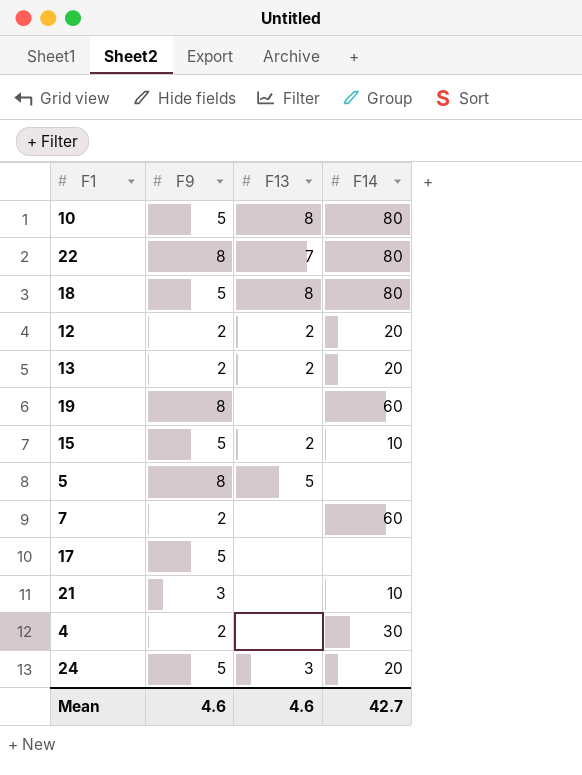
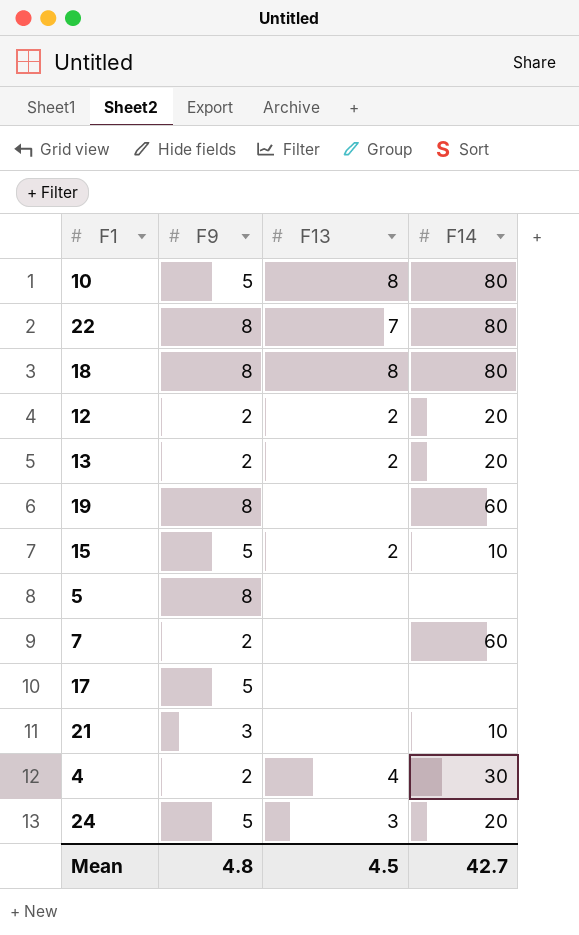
18 | F9: 5 -> 8
5 | F13: 5 -> none
4 | F13: none -> 4
Mean | F9: 4.6 -> 4.8
Mean | F13: 4.6 -> 4.5

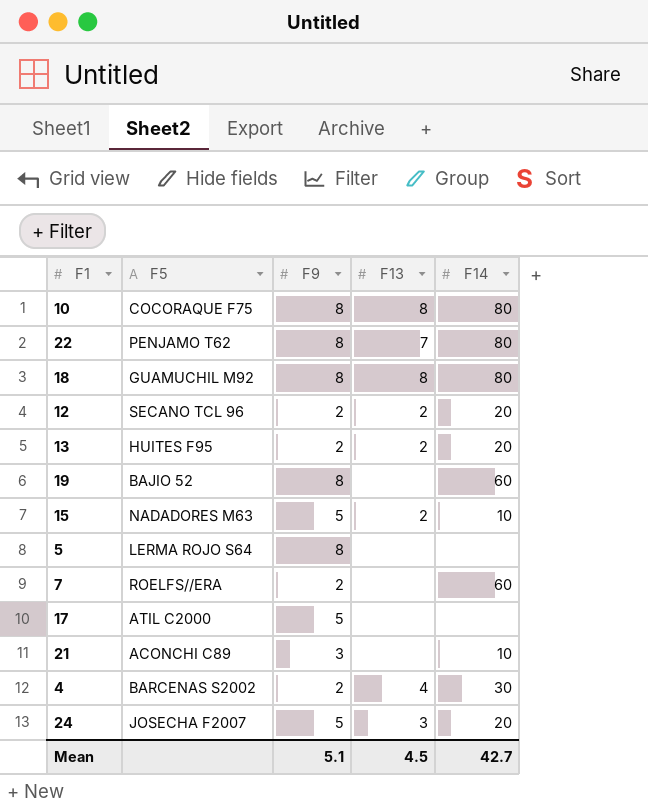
column F5 | position: none -> 2
10 | F9: 5 -> 8
Mean | F9: 4.8 -> 5.1

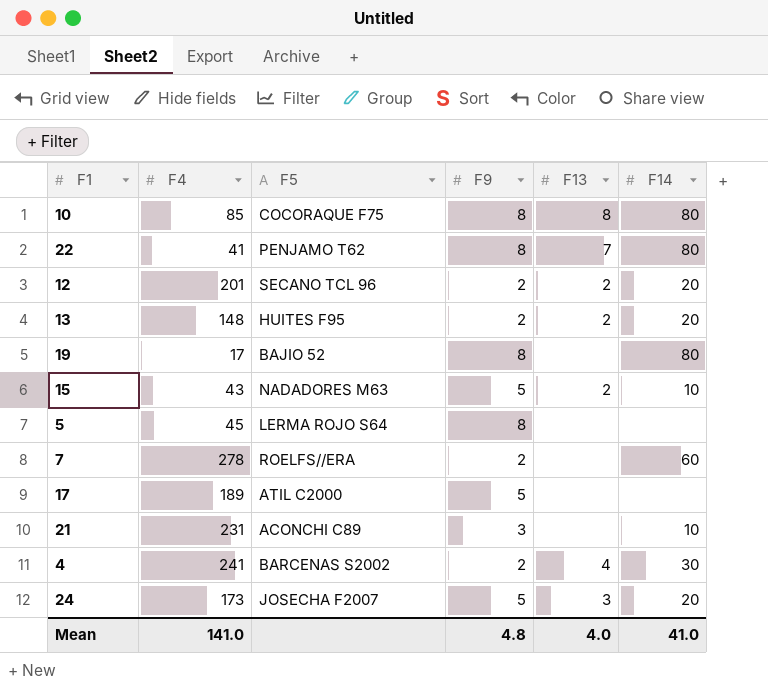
column F4 | position: none -> 2
row 18: GUAMUCHIL M92 | 8 | 8 | 80 -> none
19 | F14: 60 -> 80
Mean | F9: 5.1 -> 4.8
Mean | F13: 4.5 -> 4.0
Mean | F14: 42.7 -> 41.0

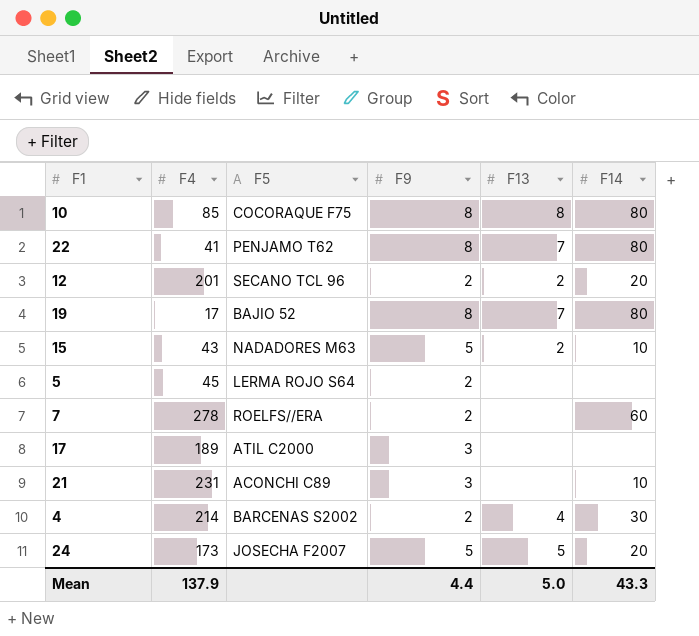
row 13: 148 | HUITES F95 | 2 | 2 | 20 -> none
19 | F13: none -> 7
5 | F9: 8 -> 2
17 | F9: 5 -> 3
4 | F4: 241 -> 214
24 | F13: 3 -> 5
Mean | F4: 141.0 -> 137.9
Mean | F9: 4.8 -> 4.4
Mean | F13: 4.0 -> 5.0
Mean | F14: 41.0 -> 43.3

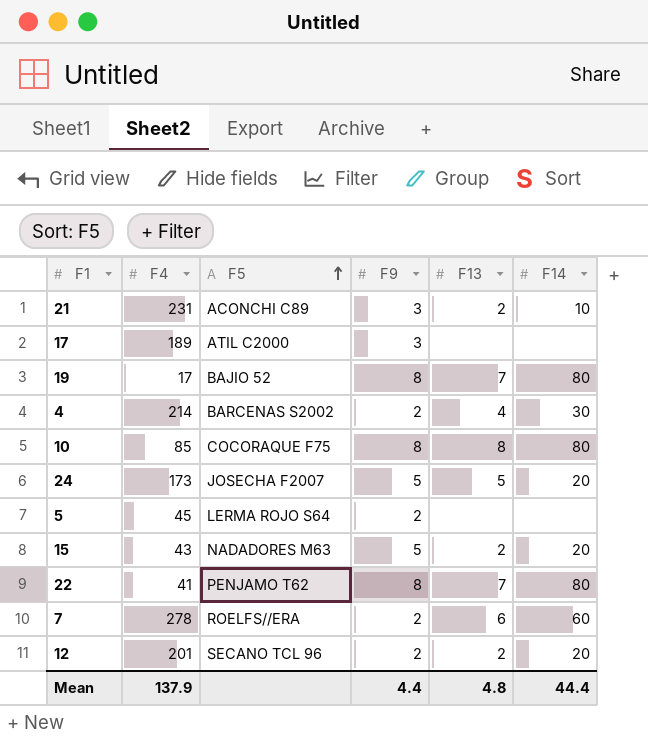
row order: none -> F5 ascending
21 | F13: none -> 2
15 | F14: 10 -> 20
7 | F13: none -> 6
Mean | F13: 5.0 -> 4.8
Mean | F14: 43.3 -> 44.4

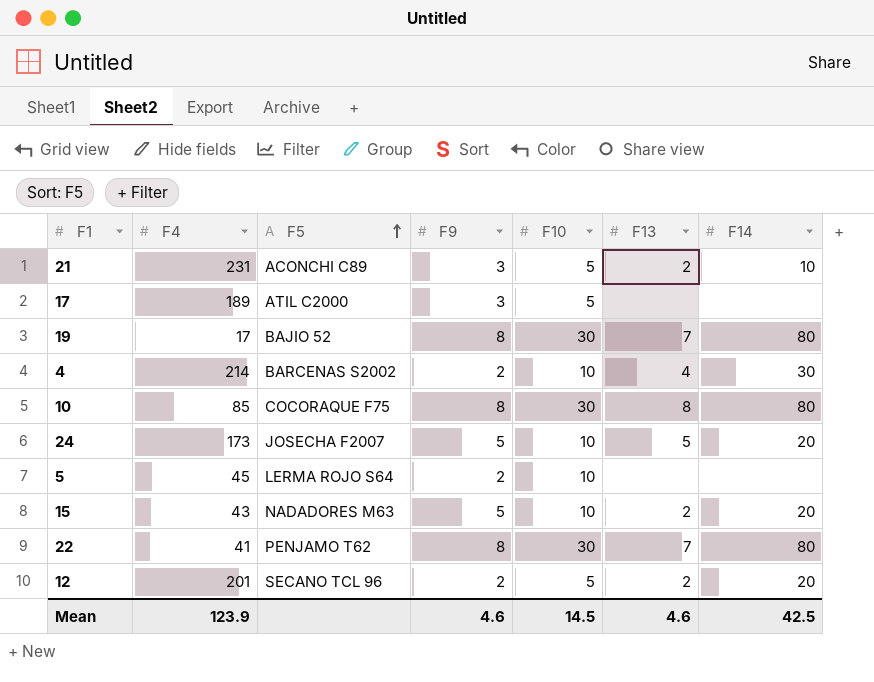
column F10 | position: none -> 5
row 7: 278 | ROELFS//ERA | 2 | 6 | 60 -> none
Mean | F4: 137.9 -> 123.9
Mean | F9: 4.4 -> 4.6
Mean | F13: 4.8 -> 4.6
Mean | F14: 44.4 -> 42.5

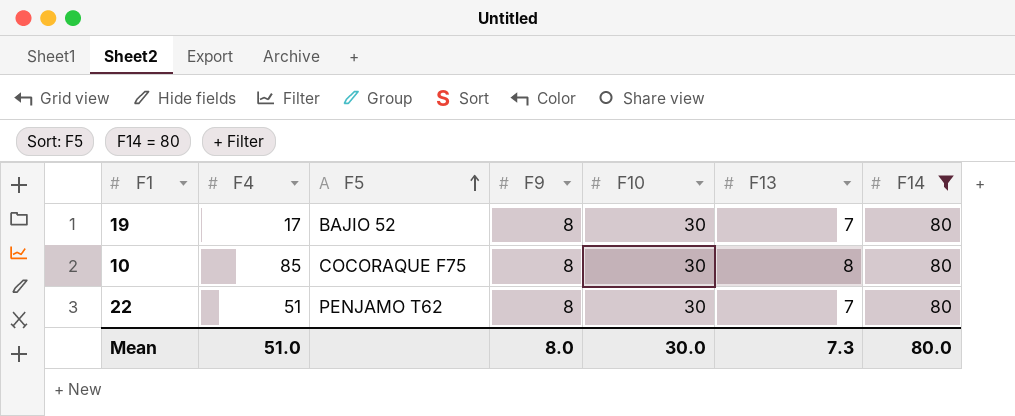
filter: none -> F14 = 80
22 | F4: 41 -> 51
Mean | F4: 123.9 -> 51.0
Mean | F9: 4.6 -> 8.0
Mean | F10: 14.5 -> 30.0
Mean | F13: 4.6 -> 7.3
Mean | F14: 42.5 -> 80.0

